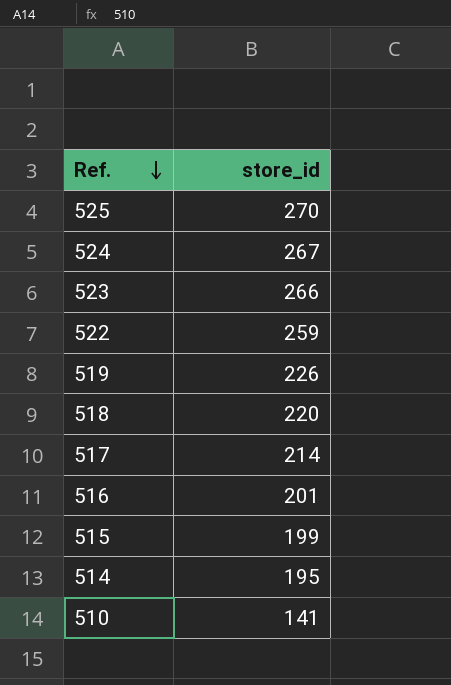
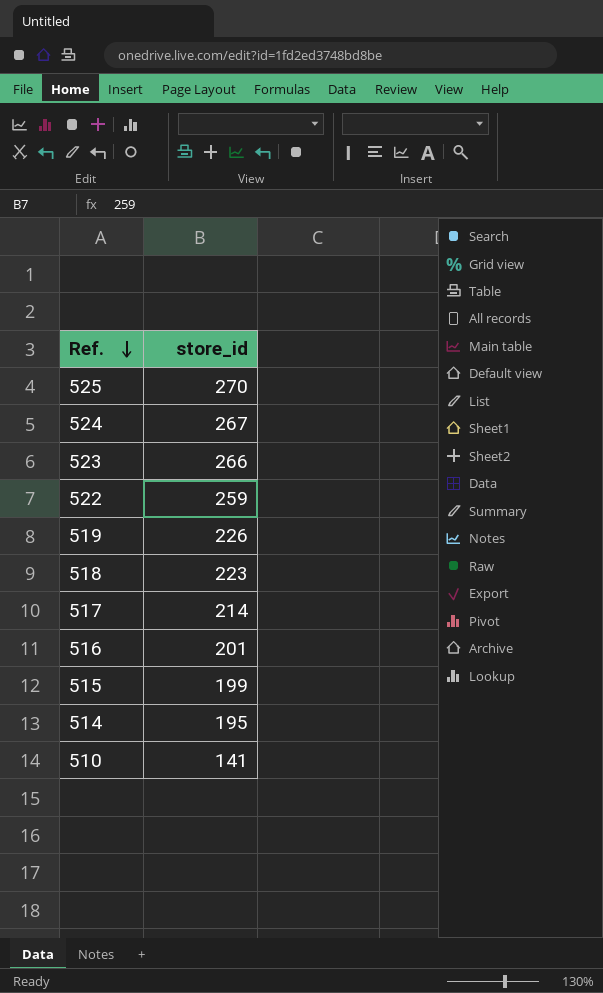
518 | store_id: 220 -> 223

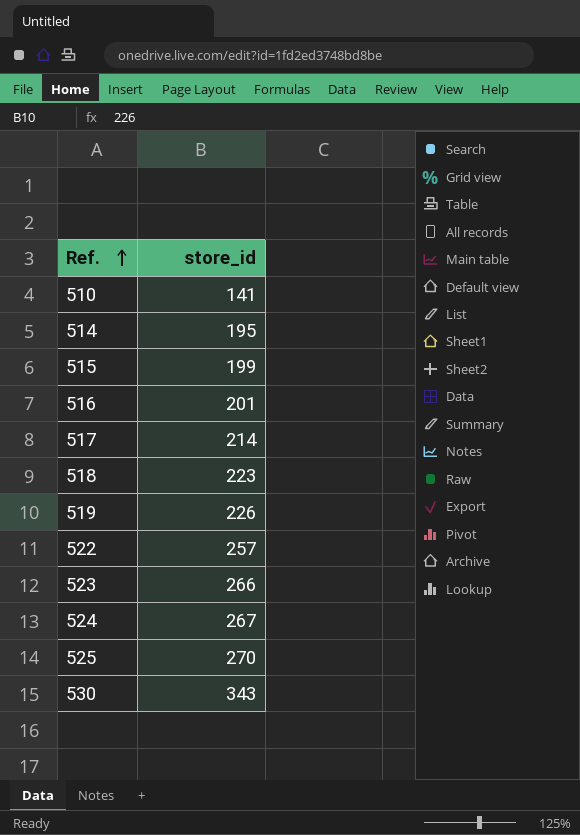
row order: Ref. descending -> Ref. ascending
522 | store_id: 259 -> 257
row 530: none -> 343

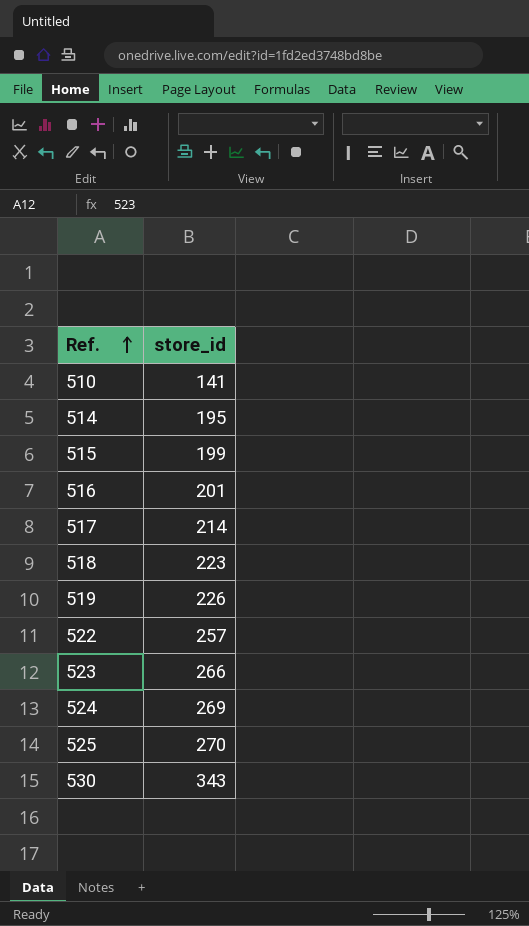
524 | store_id: 267 -> 269

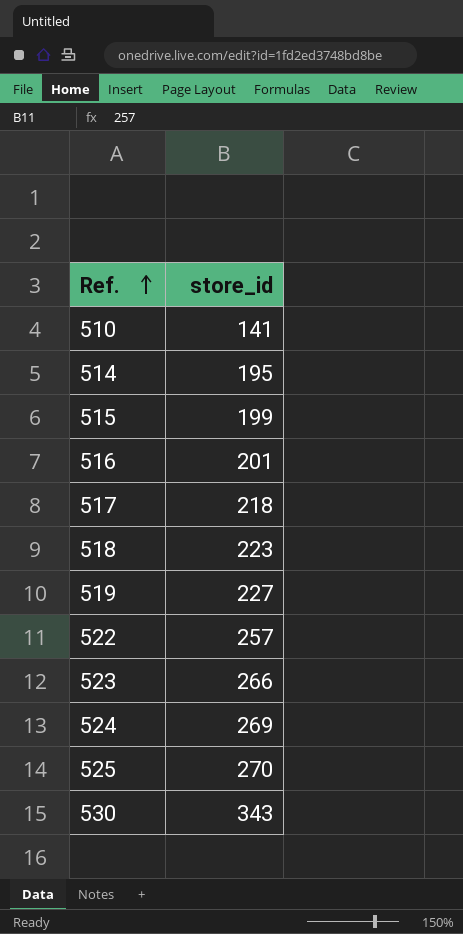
517 | store_id: 214 -> 218
519 | store_id: 226 -> 227

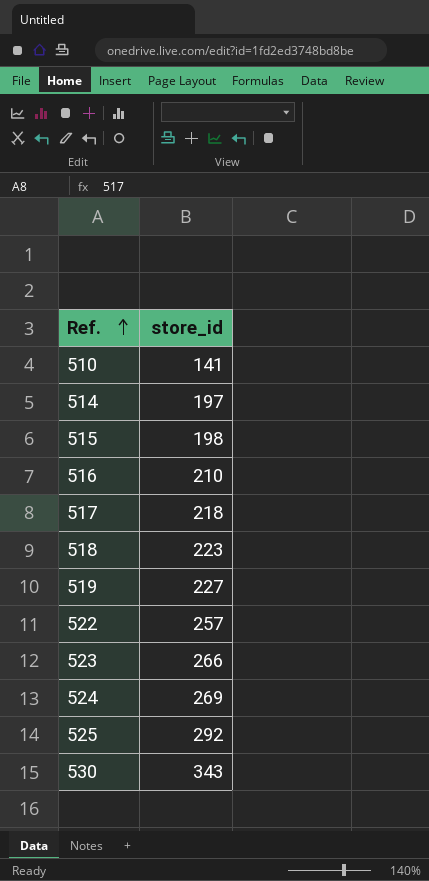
514 | store_id: 195 -> 197
515 | store_id: 199 -> 198
516 | store_id: 201 -> 210
525 | store_id: 270 -> 292

